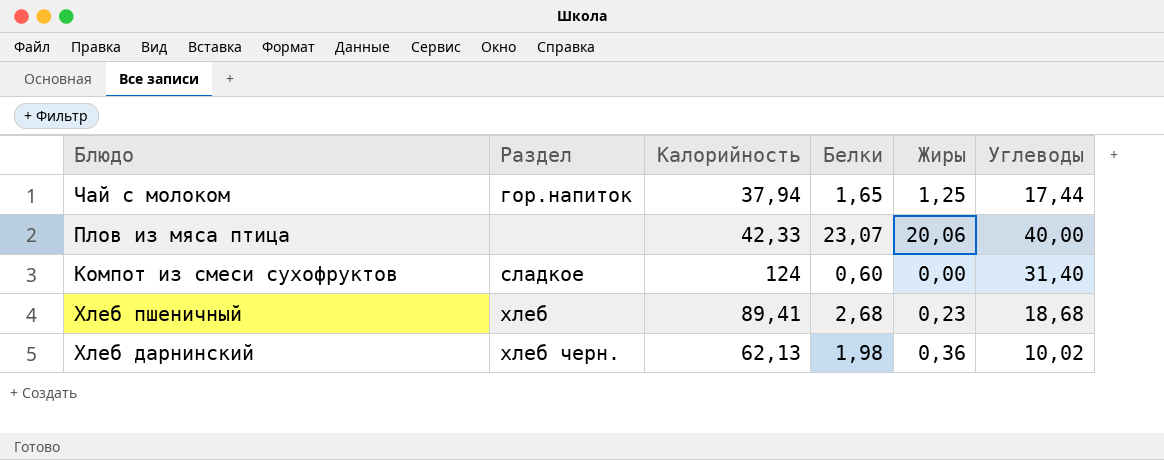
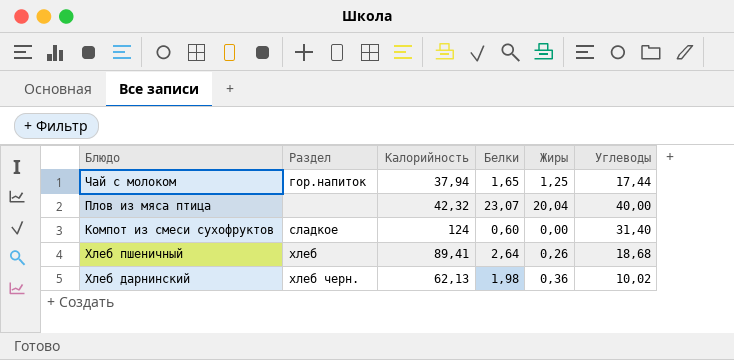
Плов из мяса птица | Калорийность: 42,33 -> 42,32
Плов из мяса птица | Жиры: 20,06 -> 20,04
Хлеб пшеничный | Белки: 2,68 -> 2,64
Хлеб пшеничный | Жиры: 0,23 -> 0,26

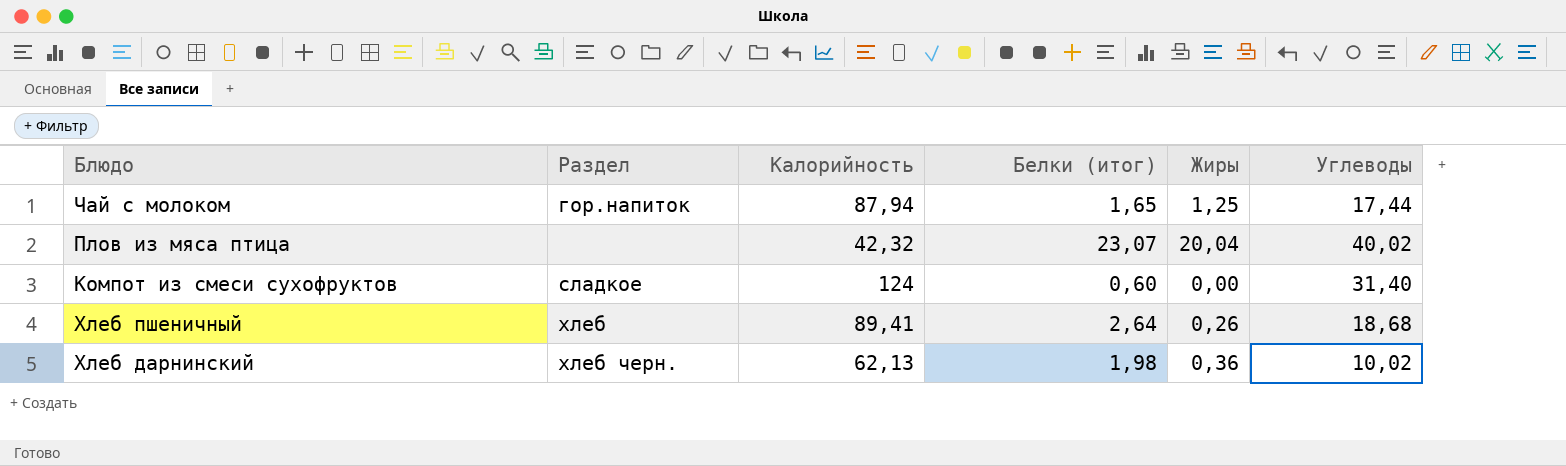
column name: Белки -> Белки (итог)
Чай с молоком | Калорийность: 37,94 -> 87,94
Плов из мяса птица | Углеводы: 40,00 -> 40,02

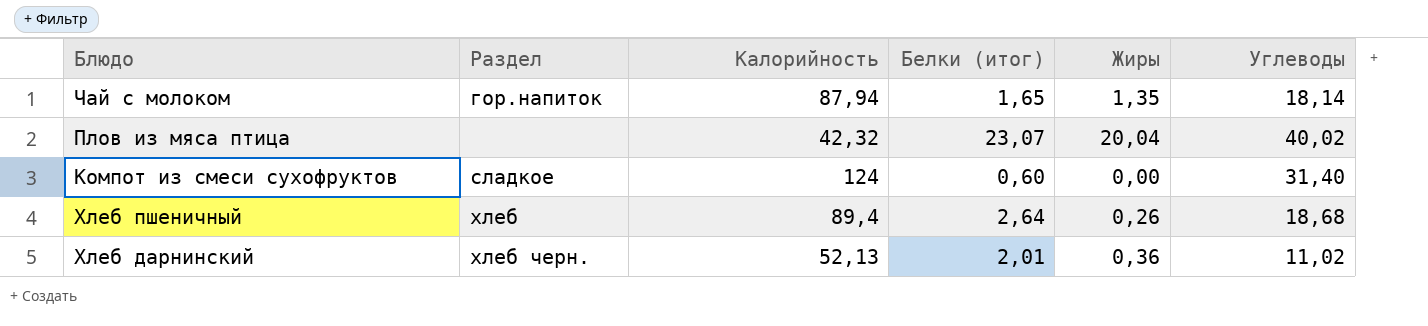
Чай с молоком | Жиры: 1,25 -> 1,35
Чай с молоком | Углеводы: 17,44 -> 18,14
Хлеб пшеничный | Калорийность: 89,41 -> 89,4
Хлеб дарнинский | Калорийность: 62,13 -> 52,13
Хлеб дарнинский | Белки (итог): 1,98 -> 2,01
Хлеб дарнинский | Углеводы: 10,02 -> 11,02

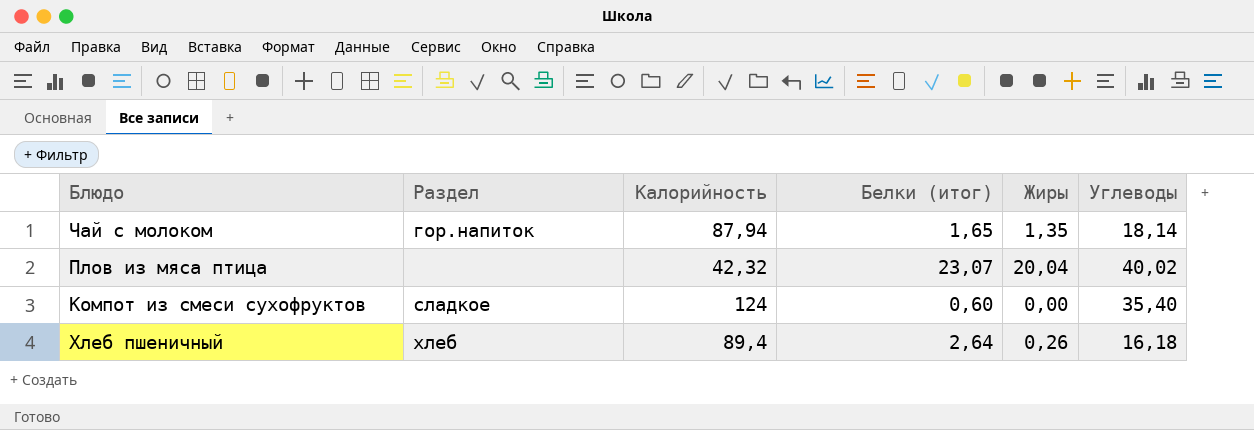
row Хлеб дарнинский: хлеб черн. | 52,13 | 2,01 | 0,36 | 11,02 -> none
Компот из смеси сухофруктов | Углеводы: 31,40 -> 35,40
Хлеб пшеничный | Углеводы: 18,68 -> 16,18

